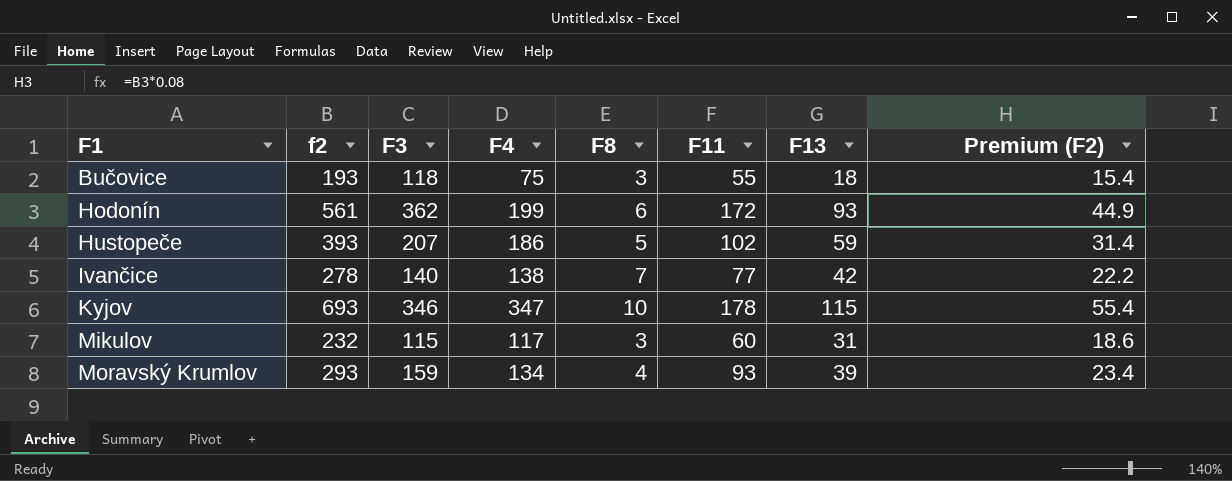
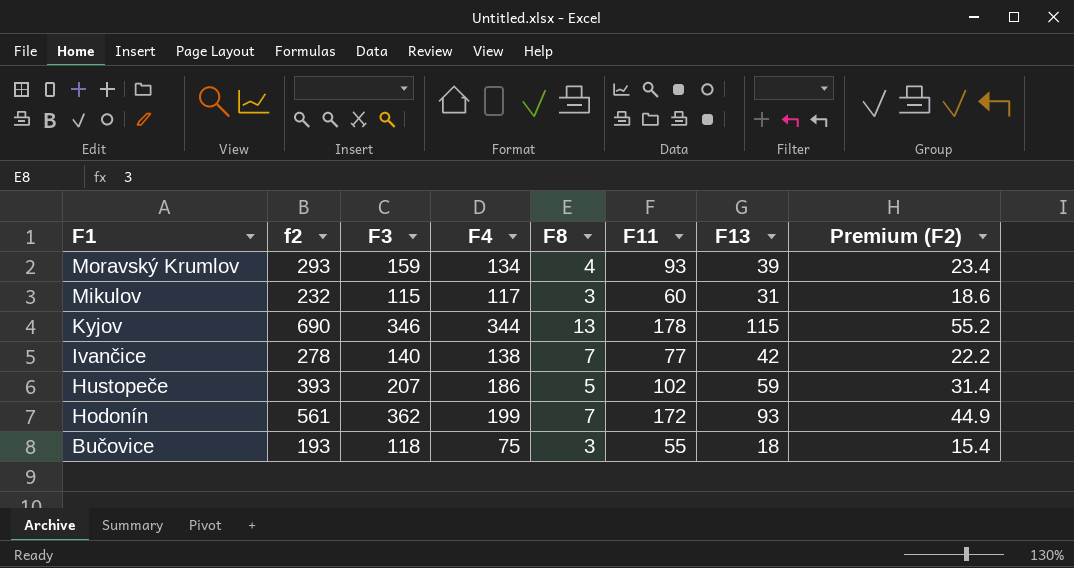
row order: F1 ascending -> F1 descending
Kyjov | f2: 693 -> 690
Kyjov | F4: 347 -> 344
Kyjov | F8: 10 -> 13
Kyjov | Premium (F2): 55.4 -> 55.2
Hodonín | F8: 6 -> 7

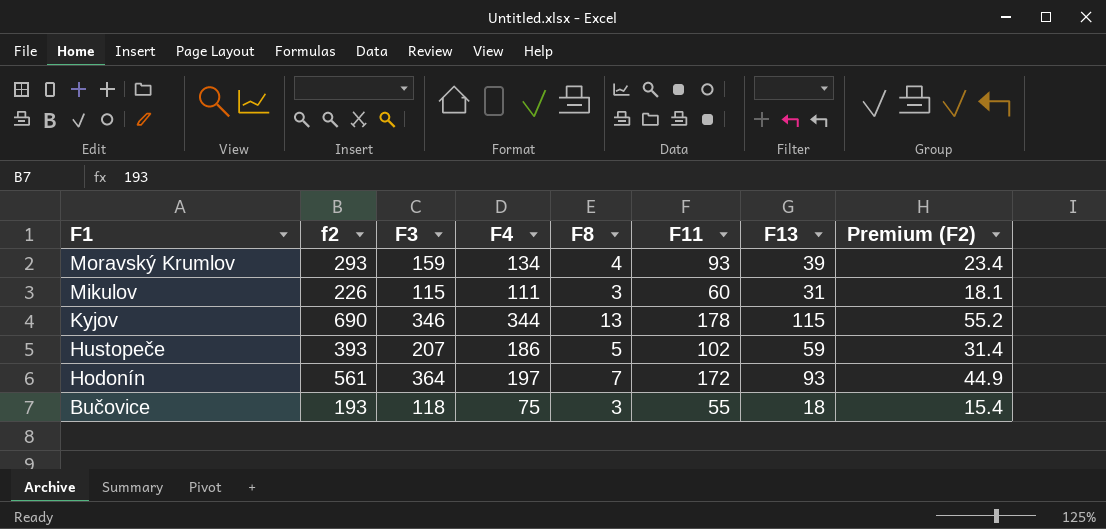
row Ivančice: 278 | 140 | 138 | 7 | 77 | 42 | 22.2 -> none
Mikulov | f2: 232 -> 226
Mikulov | F4: 117 -> 111
Mikulov | Premium (F2): 18.6 -> 18.1
Hodonín | F3: 362 -> 364
Hodonín | F4: 199 -> 197

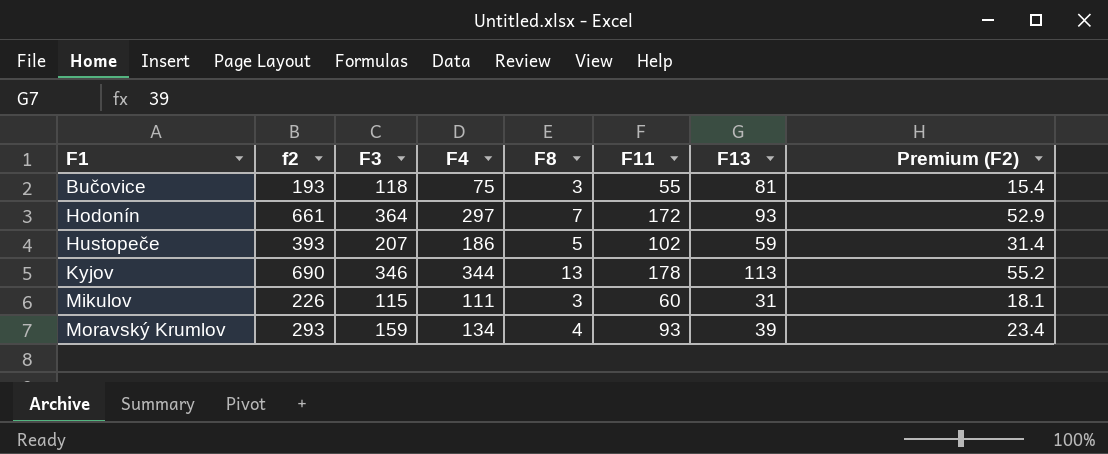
row order: F1 descending -> F1 ascending
Bučovice | F13: 18 -> 81
Hodonín | f2: 561 -> 661
Hodonín | F4: 197 -> 297
Hodonín | Premium (F2): 44.9 -> 52.9
Kyjov | F13: 115 -> 113

